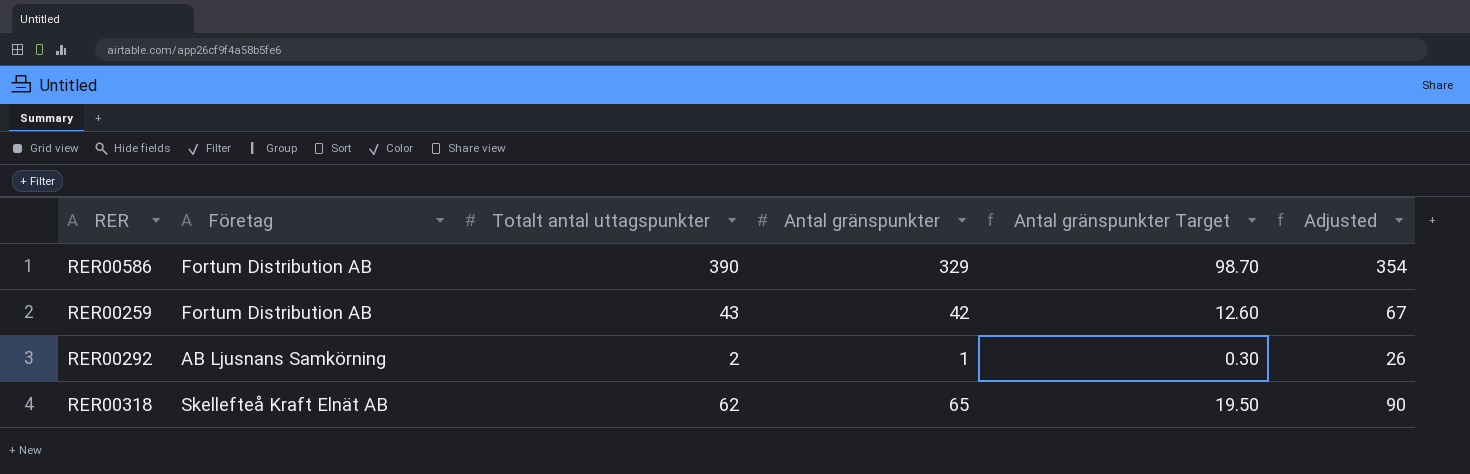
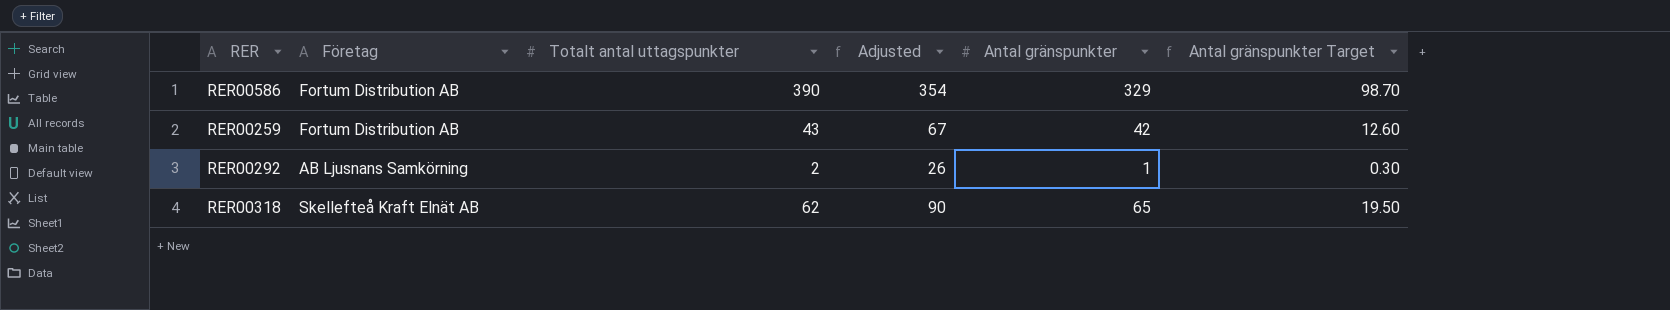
column Adjusted | position: 6 -> 4

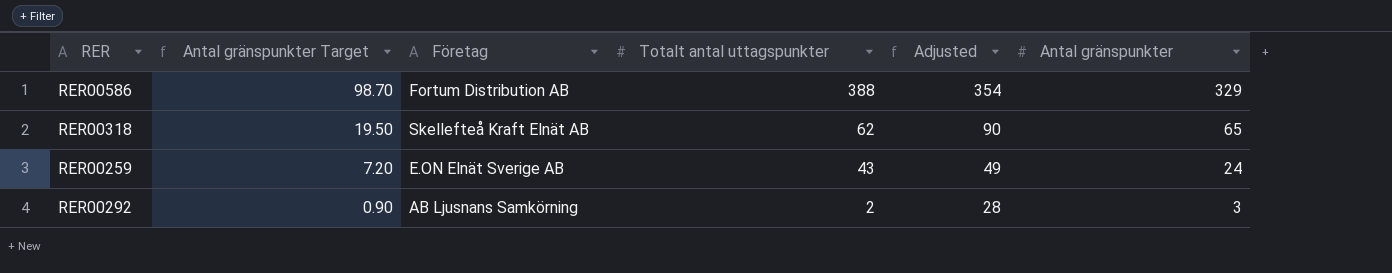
row order: none -> Antal gränspunkter Target descending
column Antal gränspunkter Target | position: 6 -> 2
RER00586 | Totalt antal uttagspunkter: 390 -> 388
RER00259 | Antal gränspunkter Target: 12.60 -> 7.20
RER00259 | Företag: Fortum Distribution AB -> E.ON Elnät Sverige AB
RER00259 | Adjusted: 67 -> 49
RER00259 | Antal gränspunkter: 42 -> 24
RER00292 | Antal gränspunkter Target: 0.30 -> 0.90
RER00292 | Adjusted: 26 -> 28
RER00292 | Antal gränspunkter: 1 -> 3

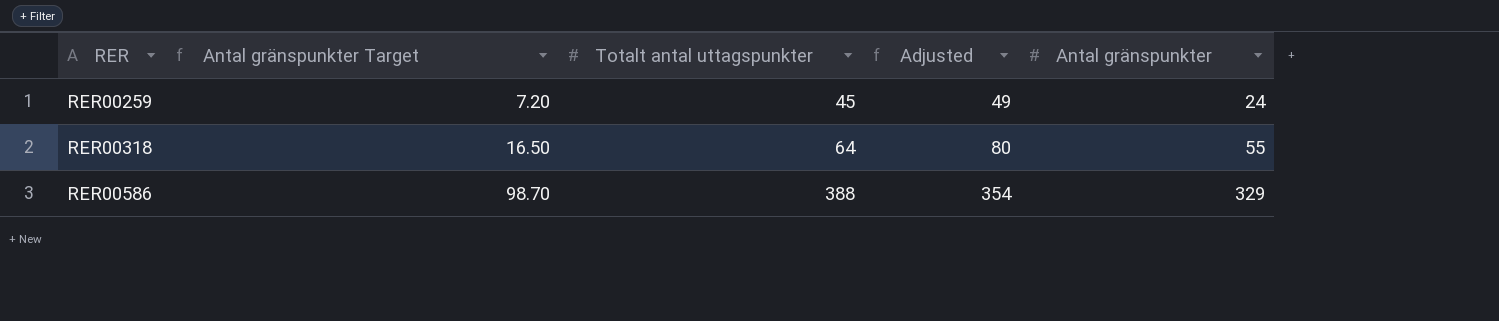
row order: Antal gränspunkter Target descending -> RER ascending
column Företag | position: 3 -> none
row RER00292: 0.90 | AB Ljusnans Samkörning | 2 | 28 | 3 -> none
RER00259 | Totalt antal uttagspunkter: 43 -> 45
RER00318 | Antal gränspunkter Target: 19.50 -> 16.50
RER00318 | Totalt antal uttagspunkter: 62 -> 64
RER00318 | Adjusted: 90 -> 80
RER00318 | Antal gränspunkter: 65 -> 55

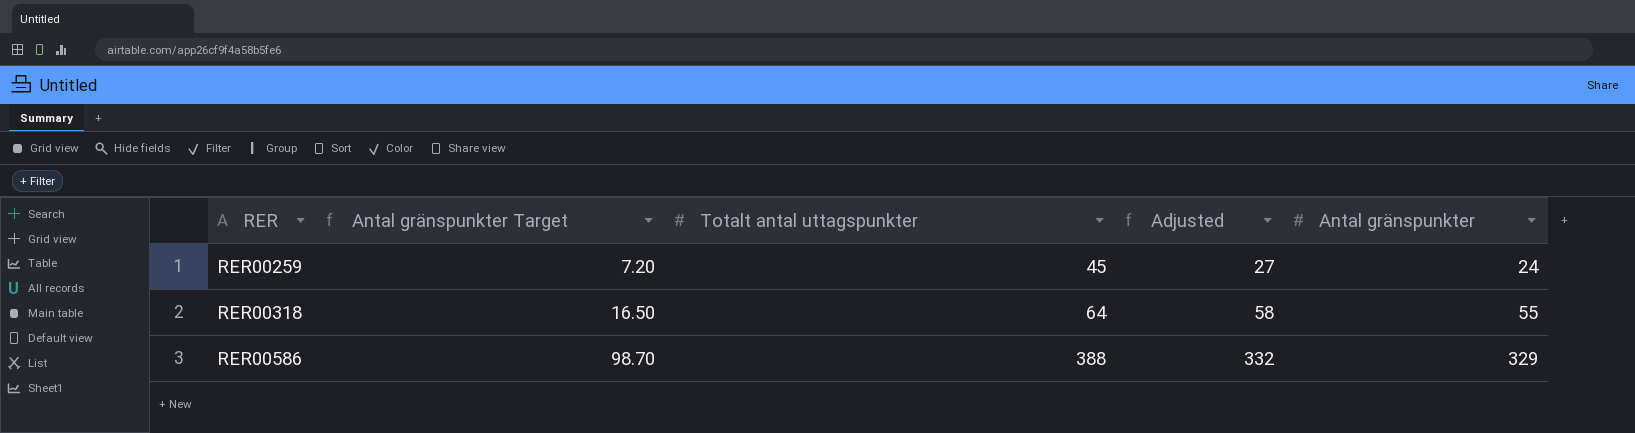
column Adjusted | formula: [Antal gränspunkter] + 25 -> [Antal gränspunkter] + 3

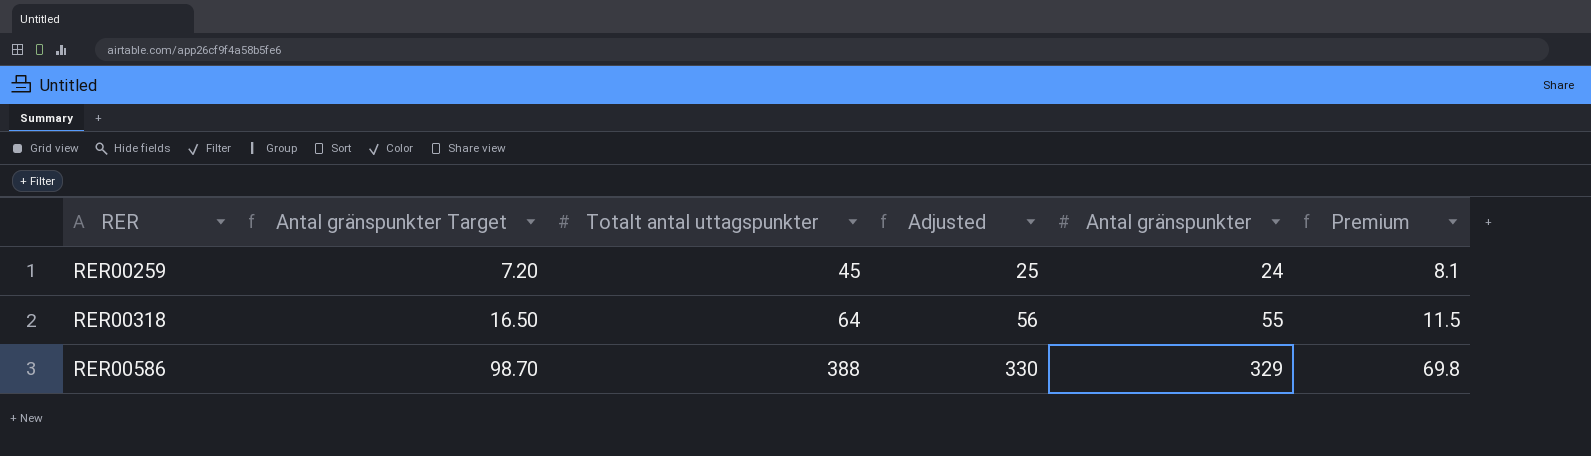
column Adjusted | formula: [Antal gränspunkter] + 3 -> [Antal gränspunkter] + 1
column Premium | formula: none -> [Totalt antal uttagspunkter] * 0.18

